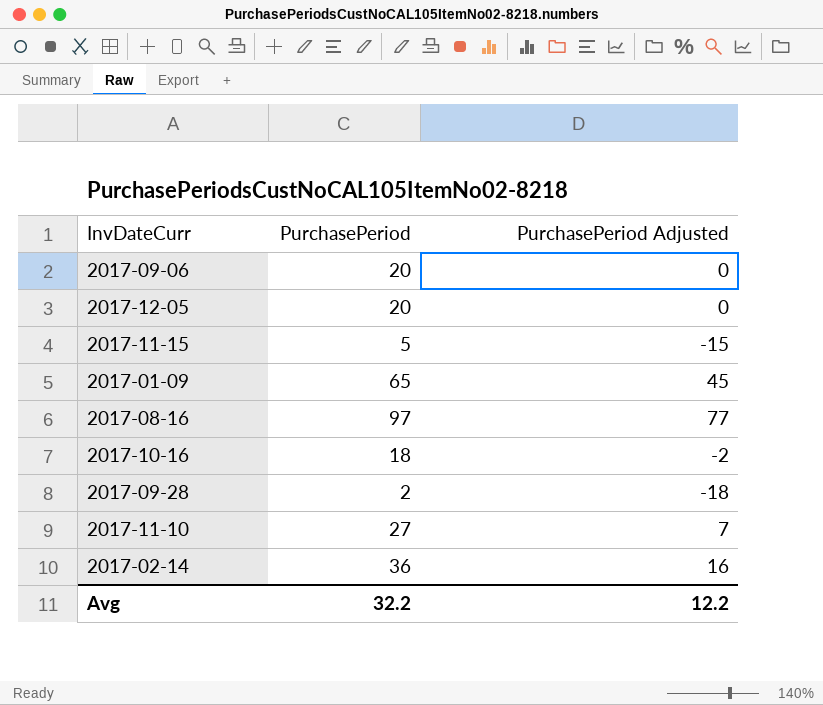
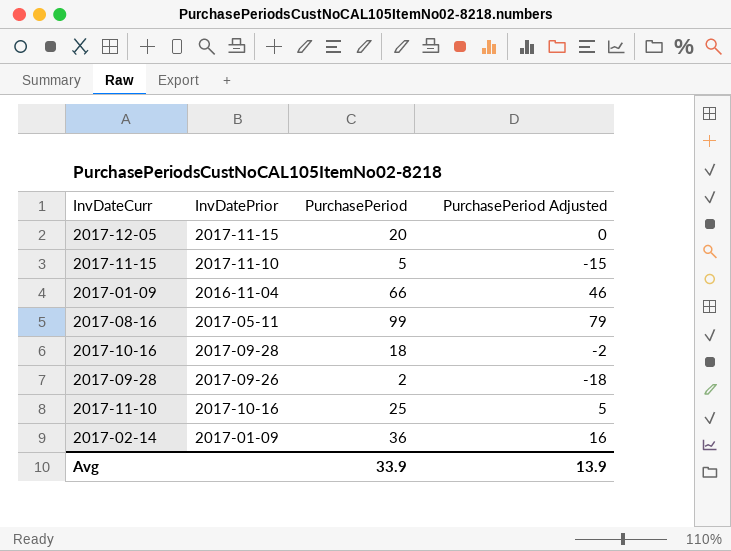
column InvDatePrior | position: none -> 2
row 2017-09-06: 20 | 0 -> none
2017-01-09 | PurchasePeriod: 65 -> 66
2017-01-09 | PurchasePeriod Adjusted: 45 -> 46
2017-08-16 | PurchasePeriod: 97 -> 99
2017-08-16 | PurchasePeriod Adjusted: 77 -> 79
2017-11-10 | PurchasePeriod: 27 -> 25
2017-11-10 | PurchasePeriod Adjusted: 7 -> 5
Avg | PurchasePeriod: 32.2 -> 33.9
Avg | PurchasePeriod Adjusted: 12.2 -> 13.9

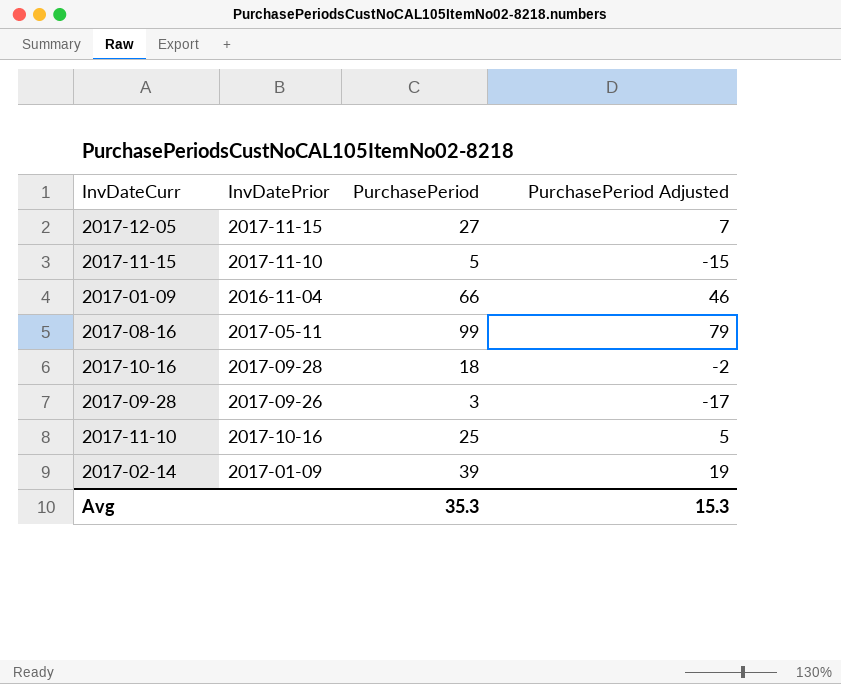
2017-12-05 | PurchasePeriod: 20 -> 27
2017-12-05 | PurchasePeriod Adjusted: 0 -> 7
2017-09-28 | PurchasePeriod: 2 -> 3
2017-09-28 | PurchasePeriod Adjusted: -18 -> -17
2017-02-14 | PurchasePeriod: 36 -> 39
2017-02-14 | PurchasePeriod Adjusted: 16 -> 19
Avg | PurchasePeriod: 33.9 -> 35.3
Avg | PurchasePeriod Adjusted: 13.9 -> 15.3

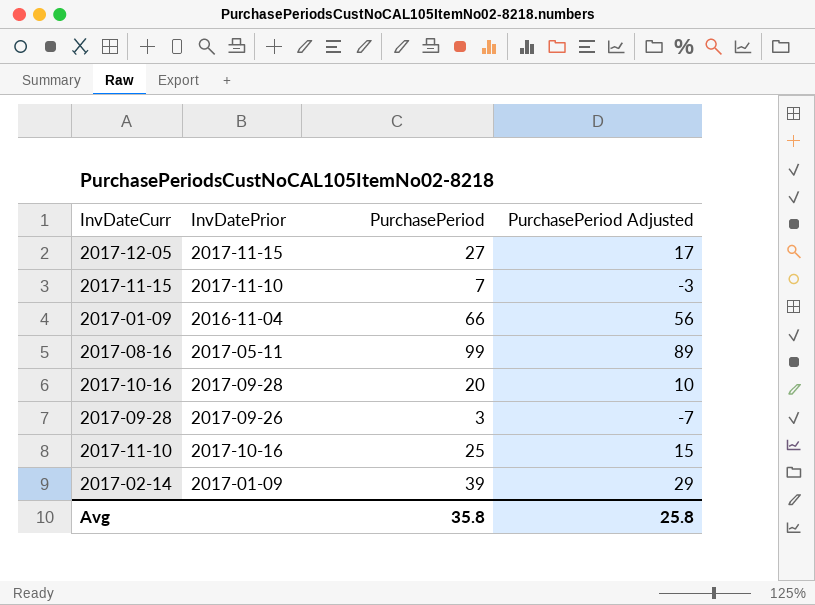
column PurchasePeriod Adjusted | formula: [PurchasePeriod] - 20 -> [PurchasePeriod] - 10
2017-11-15 | PurchasePeriod: 5 -> 7
2017-10-16 | PurchasePeriod: 18 -> 20
Avg | PurchasePeriod: 35.3 -> 35.8
Avg | PurchasePeriod Adjusted: 15.3 -> 25.8

